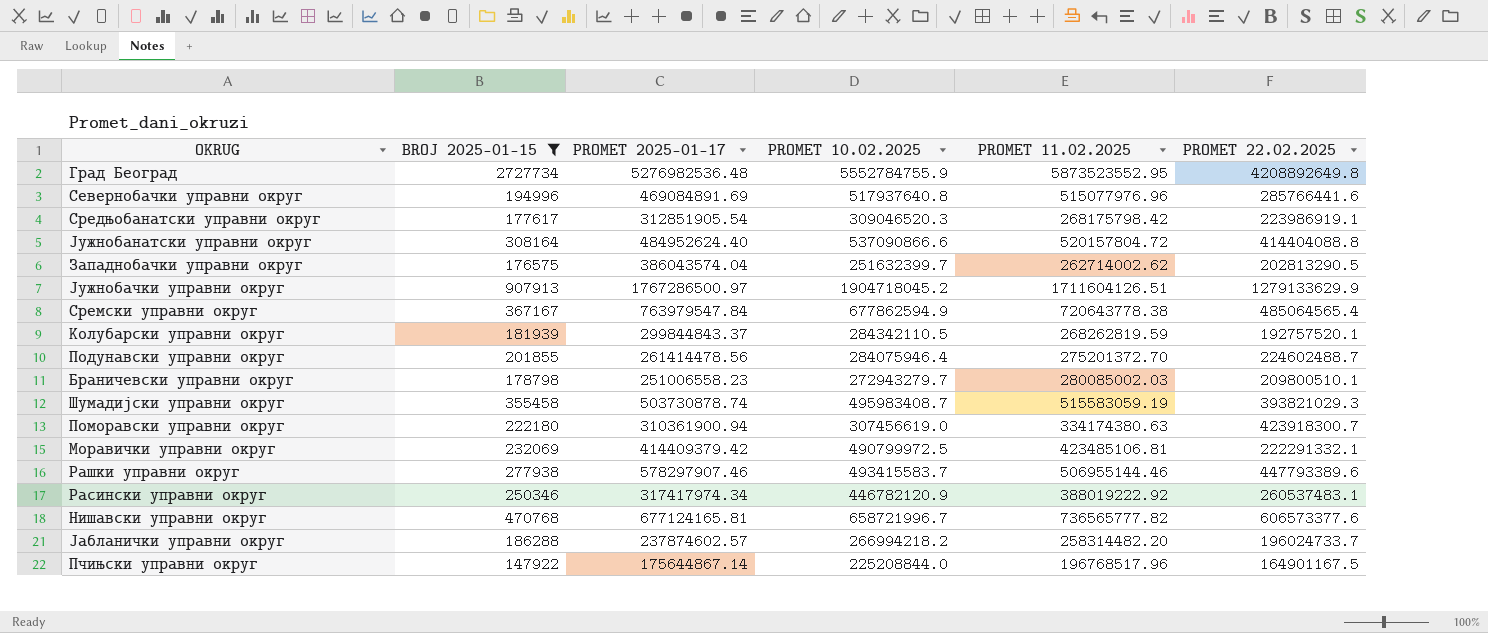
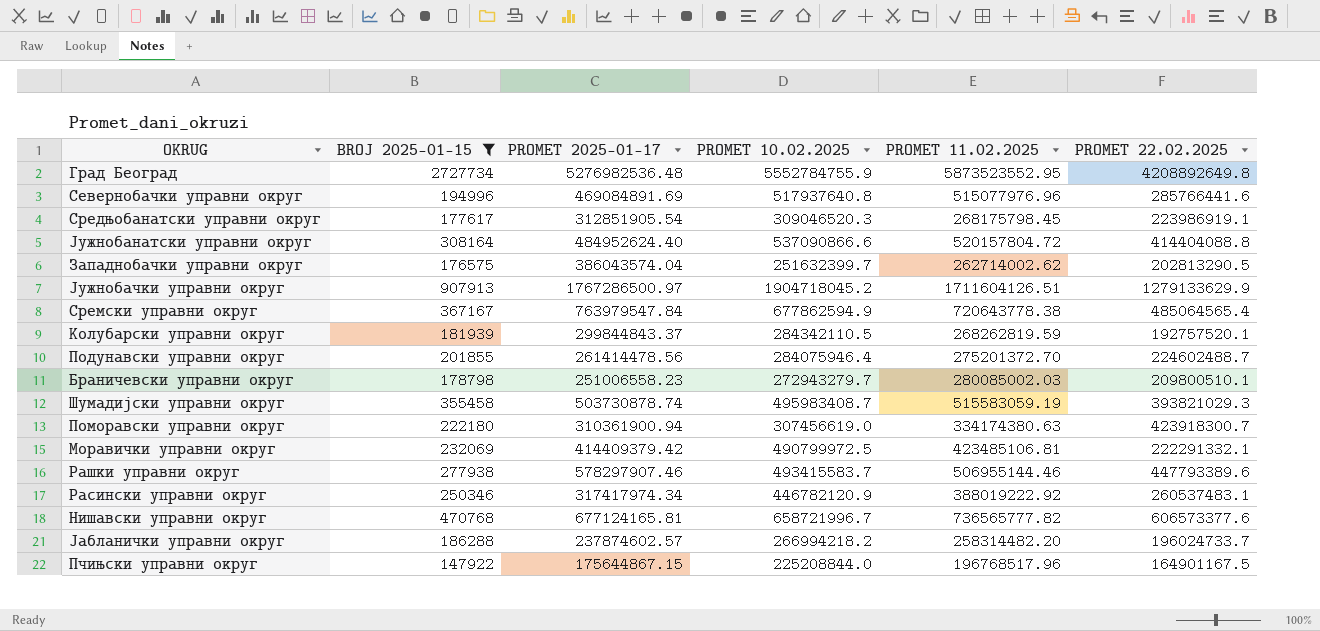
Средњобанатски управни округ | PROMET 11.02.2025: 268175798.42 -> 268175798.45
Пчињски управни округ | PROMET 2025-01-17: 175644867.14 -> 175644867.15

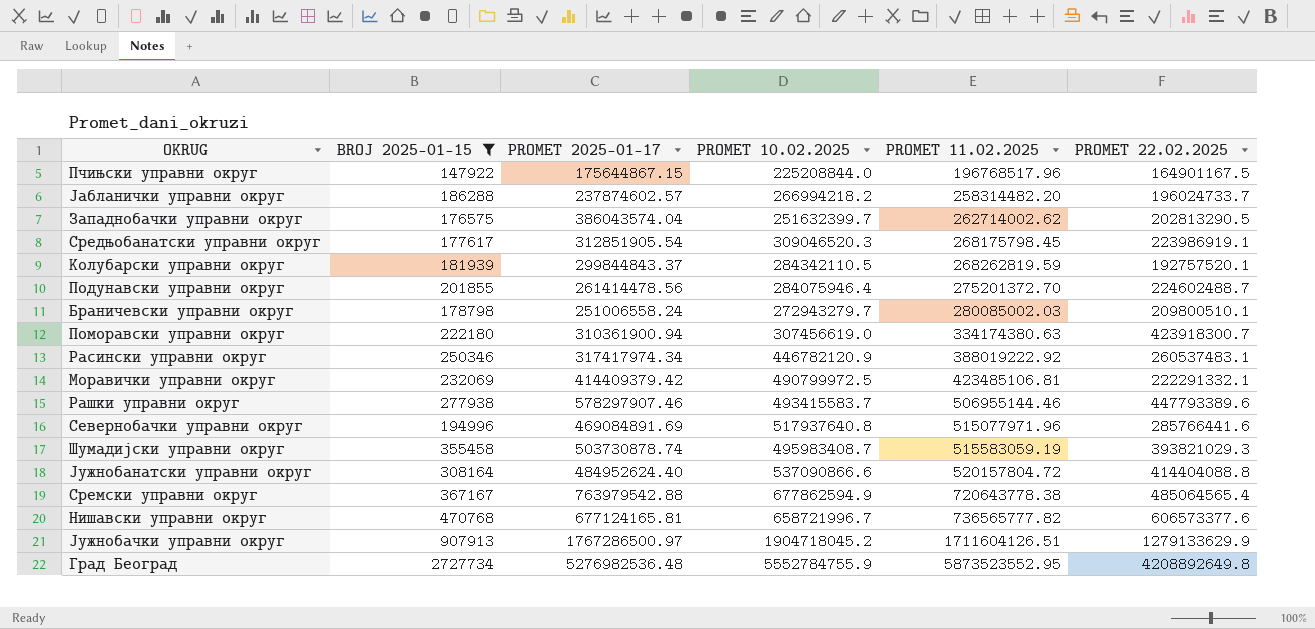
row order: none -> PROMET 11.02.2025 ascending
Браничевски управни округ | PROMET 2025-01-17: 251006558.23 -> 251006558.24
Севернобачки управни округ | PROMET 11.02.2025: 515077976.96 -> 515077971.96
Сремски управни округ | PROMET 2025-01-17: 763979547.84 -> 763979542.88

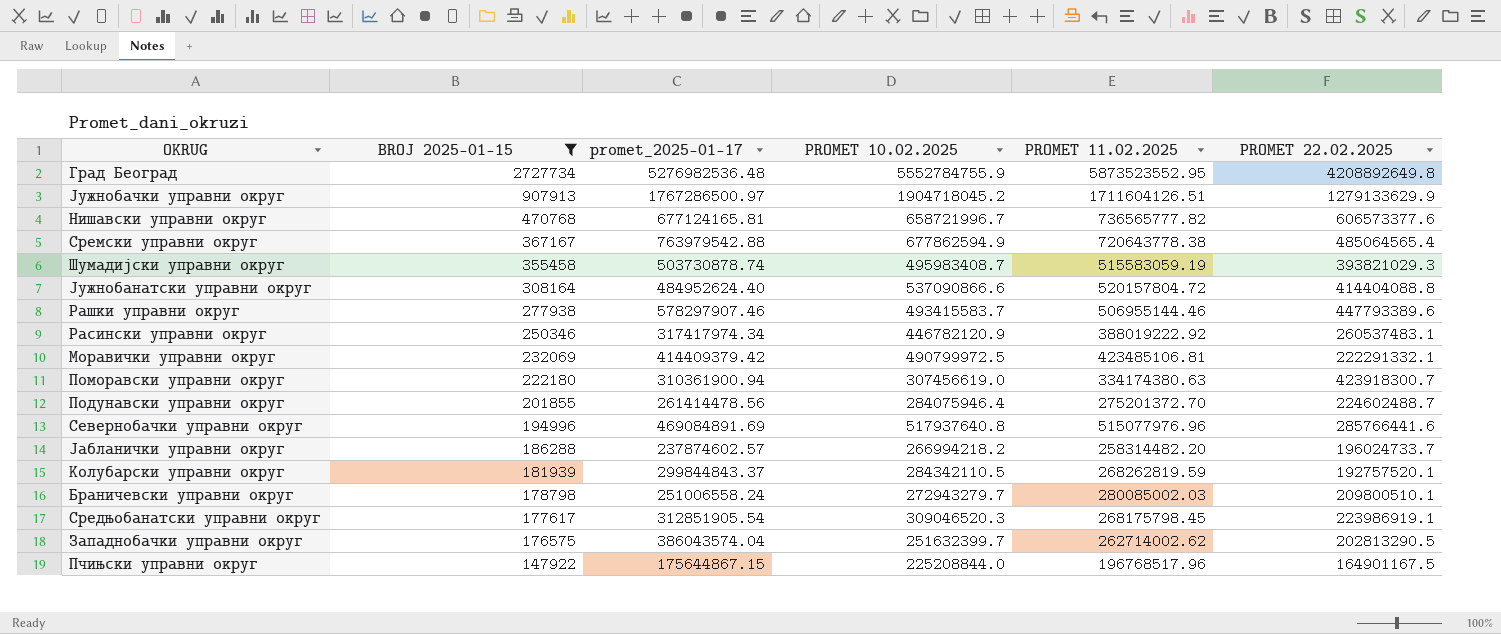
row order: PROMET 11.02.2025 ascending -> BROJ 2025-01-15 descending
column name: PROMET 2025-01-17 -> promet_2025-01-17
Севернобачки управни округ | PROMET 11.02.2025: 515077971.96 -> 515077976.96

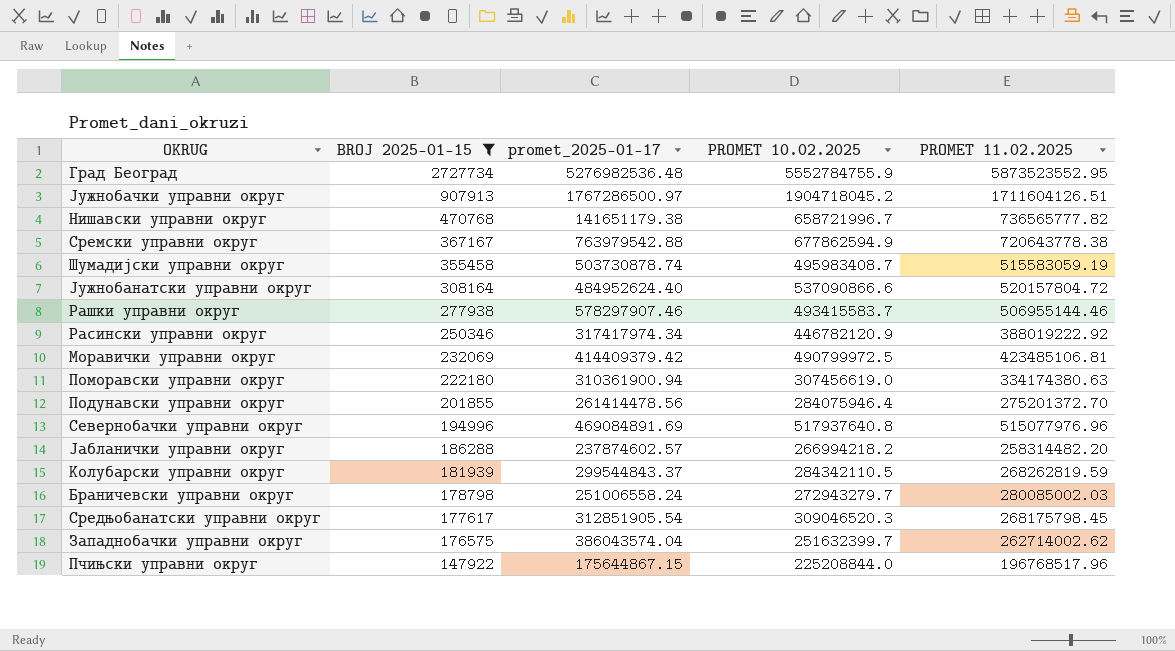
column PROMET 22.02.2025 | position: 6 -> none
Нишавски управни округ | promet_2025-01-17: 677124165.81 -> 141651179.38
Колубарски управни округ | promet_2025-01-17: 299844843.37 -> 299544843.37

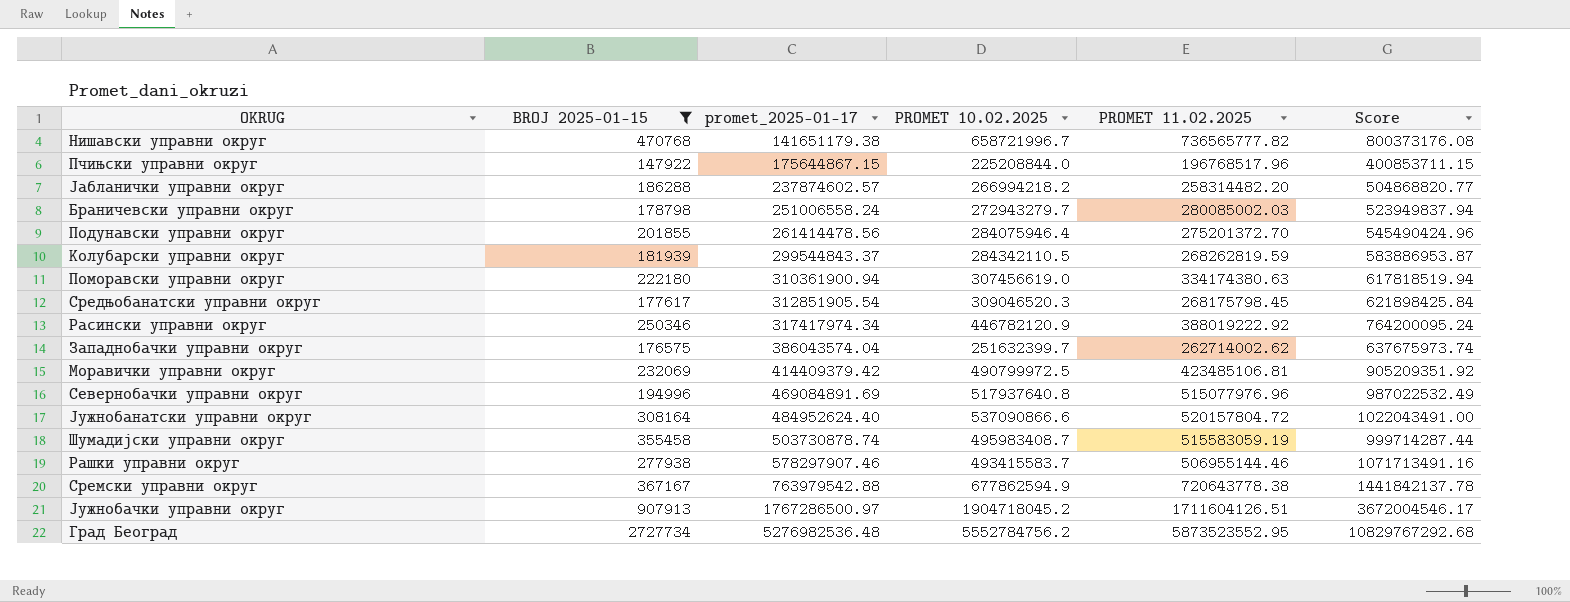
row order: BROJ 2025-01-15 descending -> promet_2025-01-17 ascending
column Score | formula: none -> [promet_2025-01-17] + [PROMET 10.02.2025]
Град Београд | PROMET 10.02.2025: 5552784755.9 -> 5552784756.2

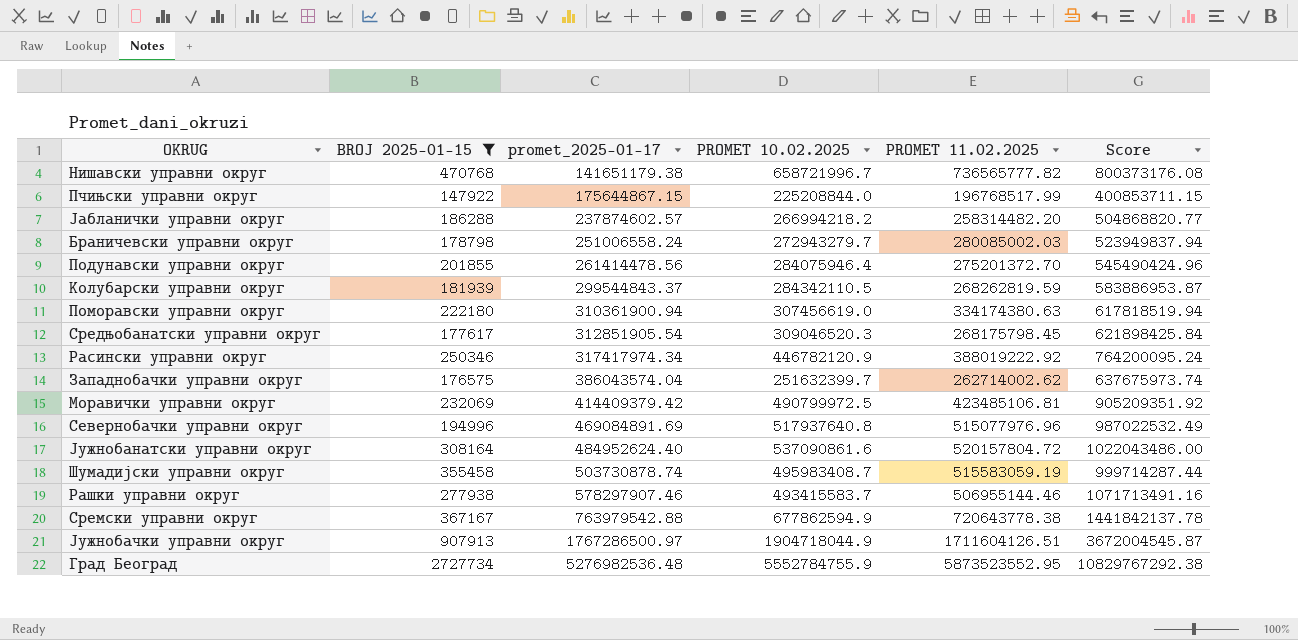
Пчињски управни округ | PROMET 11.02.2025: 196768517.96 -> 196768517.99
Јужнобанатски управни округ | PROMET 10.02.2025: 537090866.6 -> 537090861.6
Јужнобанатски управни округ | Score: 1022043491.00 -> 1022043486.00
Јужнобачки управни округ | PROMET 10.02.2025: 1904718045.2 -> 1904718044.9
Јужнобачки управни округ | Score: 3672004546.17 -> 3672004545.87
Град Београд | PROMET 10.02.2025: 5552784756.2 -> 5552784755.9
Град Београд | Score: 10829767292.68 -> 10829767292.38

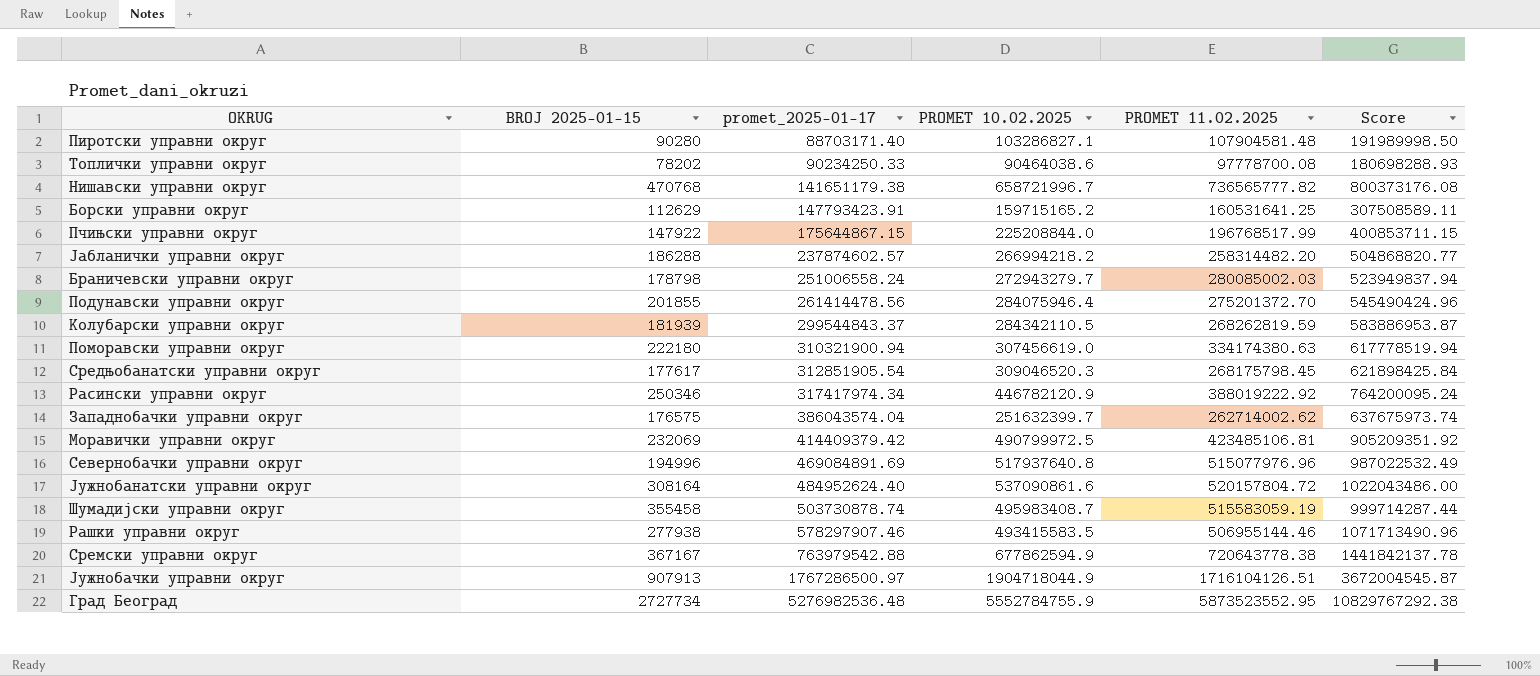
filter: BROJ 2025-01-15 >= 147922 -> none
Поморавски управни округ | promet_2025-01-17: 310361900.94 -> 310321900.94
Поморавски управни округ | Score: 617818519.94 -> 617778519.94
Рашки управни округ | PROMET 10.02.2025: 493415583.7 -> 493415583.5
Рашки управни округ | Score: 1071713491.16 -> 1071713490.96
Јужнобачки управни округ | PROMET 11.02.2025: 1711604126.51 -> 1716104126.51

